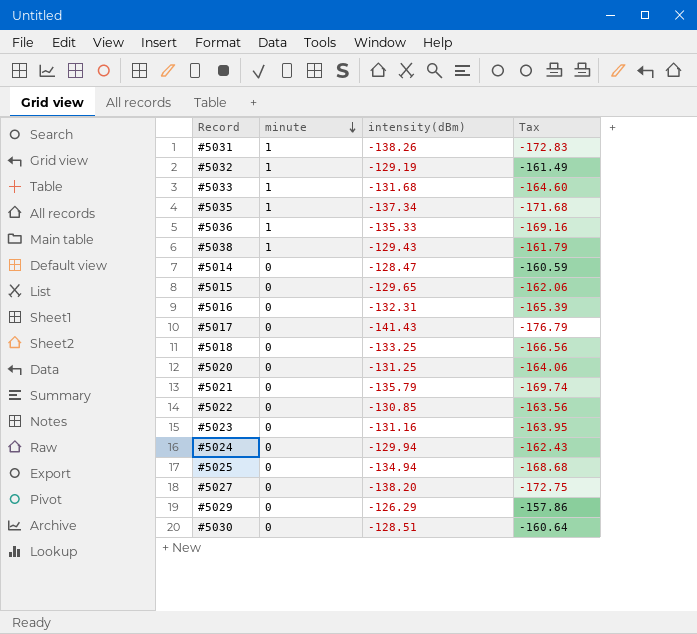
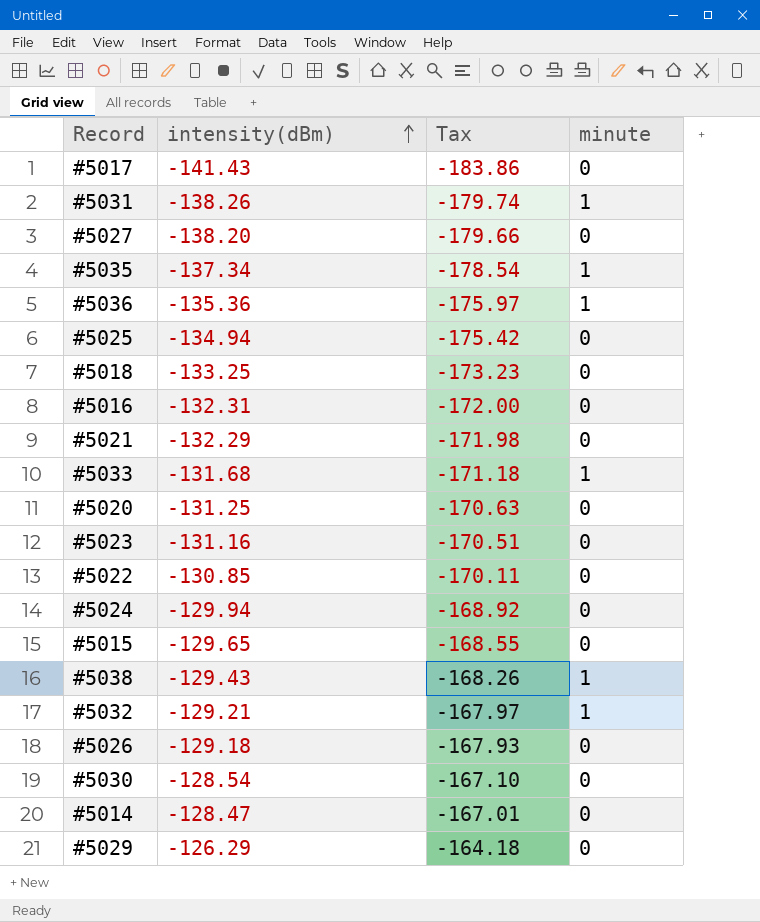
row order: minute descending -> intensity(dBm) ascending
column Tax | formula: [intensity(dBm)] * 1.25 -> [intensity(dBm)] * 1.3
column minute | position: 2 -> 4
#5036 | intensity(dBm): -135.33 -> -135.36
#5021 | intensity(dBm): -135.79 -> -132.29
#5032 | intensity(dBm): -129.19 -> -129.21
row #5026: none -> -129.18 | -167.93 | 0
#5030 | intensity(dBm): -128.51 -> -128.54

